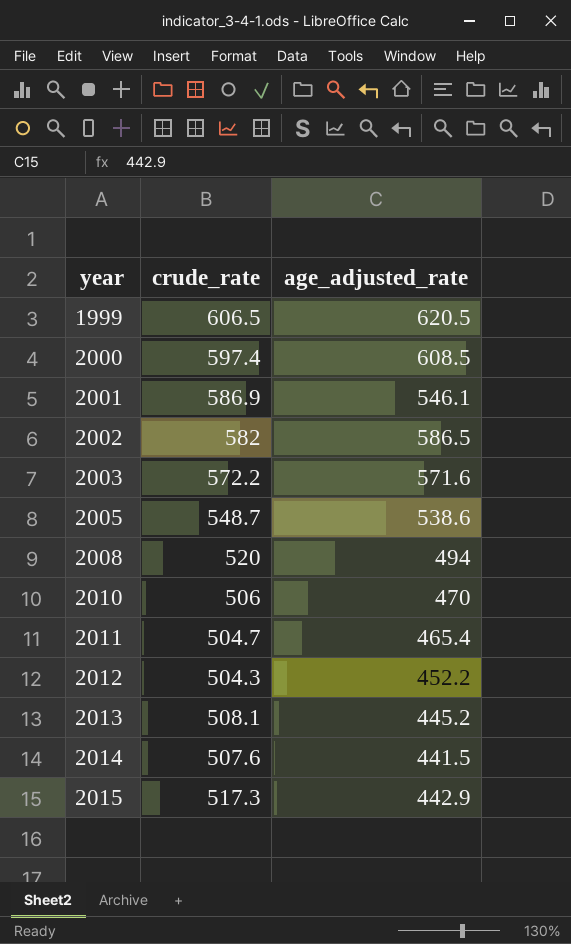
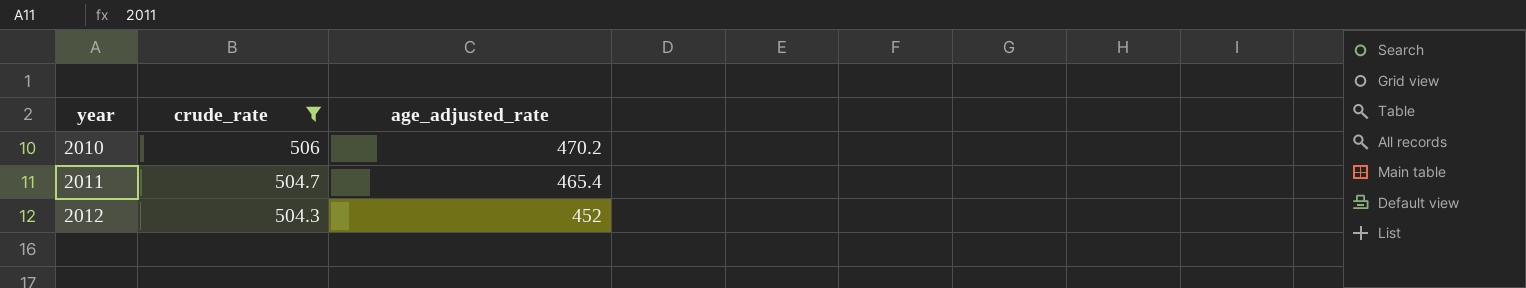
filter: none -> crude_rate <= 506
2010 | age_adjusted_rate: 470 -> 470.2
2012 | age_adjusted_rate: 452.2 -> 452

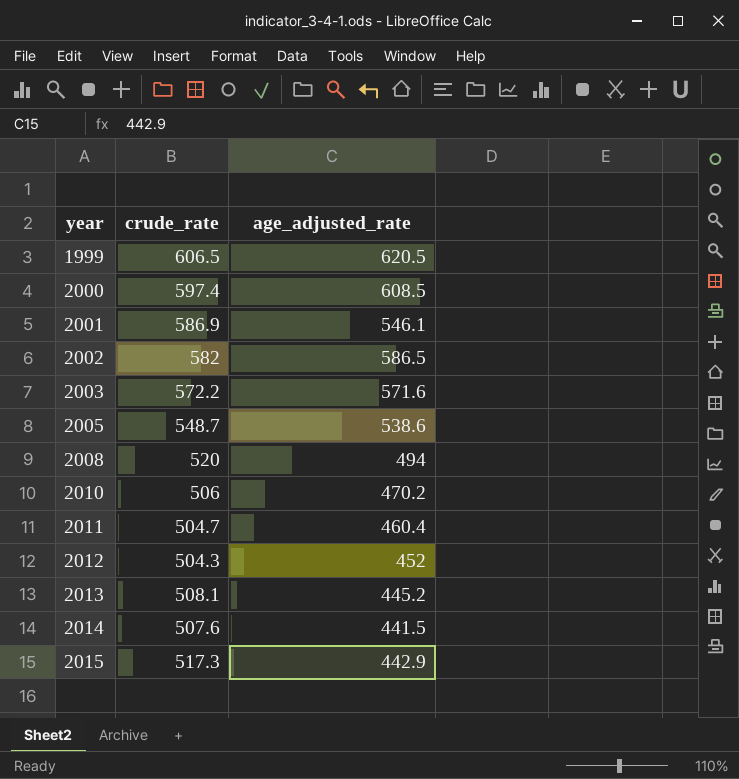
filter: crude_rate <= 506 -> none
2011 | age_adjusted_rate: 465.4 -> 460.4

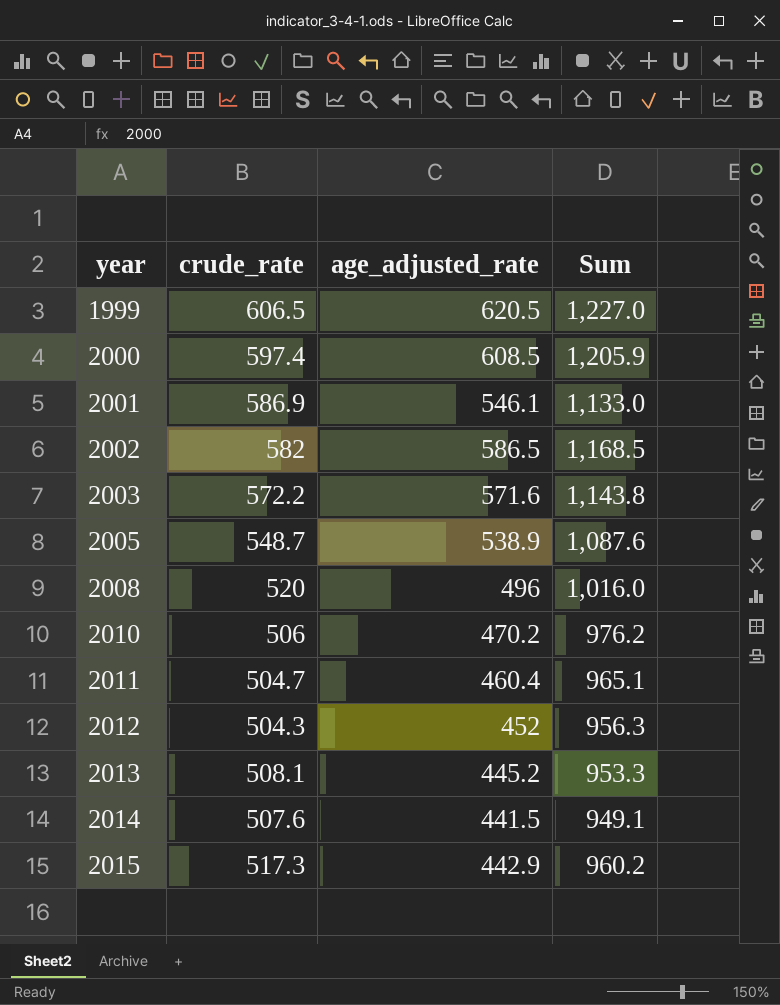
column Sum | formula: none -> [crude_rate] + [age_adjusted_rate]
2005 | age_adjusted_rate: 538.6 -> 538.9
2008 | age_adjusted_rate: 494 -> 496

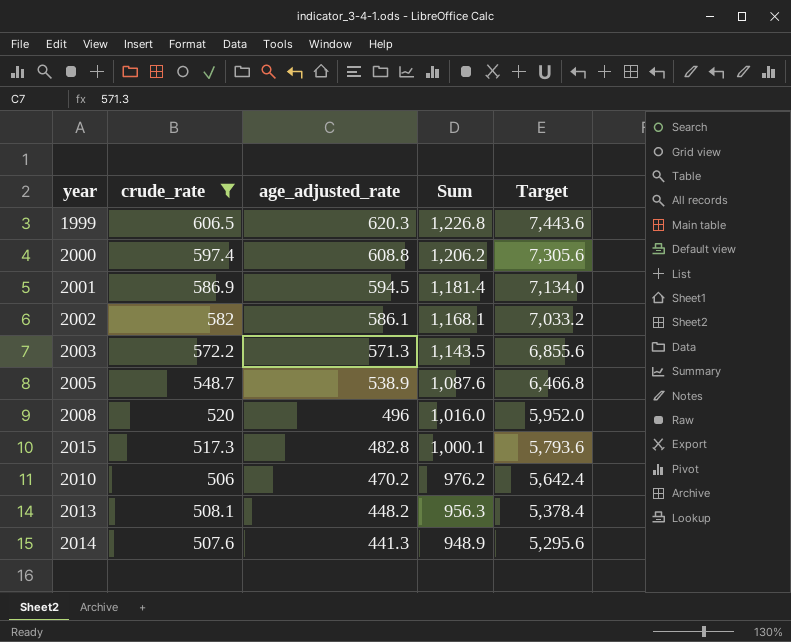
filter: none -> crude_rate >= 506
row order: year ascending -> age_adjusted_rate descending
column Target | formula: none -> [age_adjusted_rate] * 12
1999 | age_adjusted_rate: 620.5 -> 620.3
1999 | Sum: 1,227.0 -> 1,226.8
2000 | age_adjusted_rate: 608.5 -> 608.8
2000 | Sum: 1,205.9 -> 1,206.2
2001 | age_adjusted_rate: 546.1 -> 594.5
2001 | Sum: 1,133.0 -> 1,181.4
2002 | age_adjusted_rate: 586.5 -> 586.1
2002 | Sum: 1,168.5 -> 1,168.1
2003 | age_adjusted_rate: 571.6 -> 571.3
2003 | Sum: 1,143.8 -> 1,143.5
2015 | age_adjusted_rate: 442.9 -> 482.8
2015 | Sum: 960.2 -> 1,000.1
2013 | age_adjusted_rate: 445.2 -> 448.2
2013 | Sum: 953.3 -> 956.3
2014 | age_adjusted_rate: 441.5 -> 441.3
2014 | Sum: 949.1 -> 948.9

